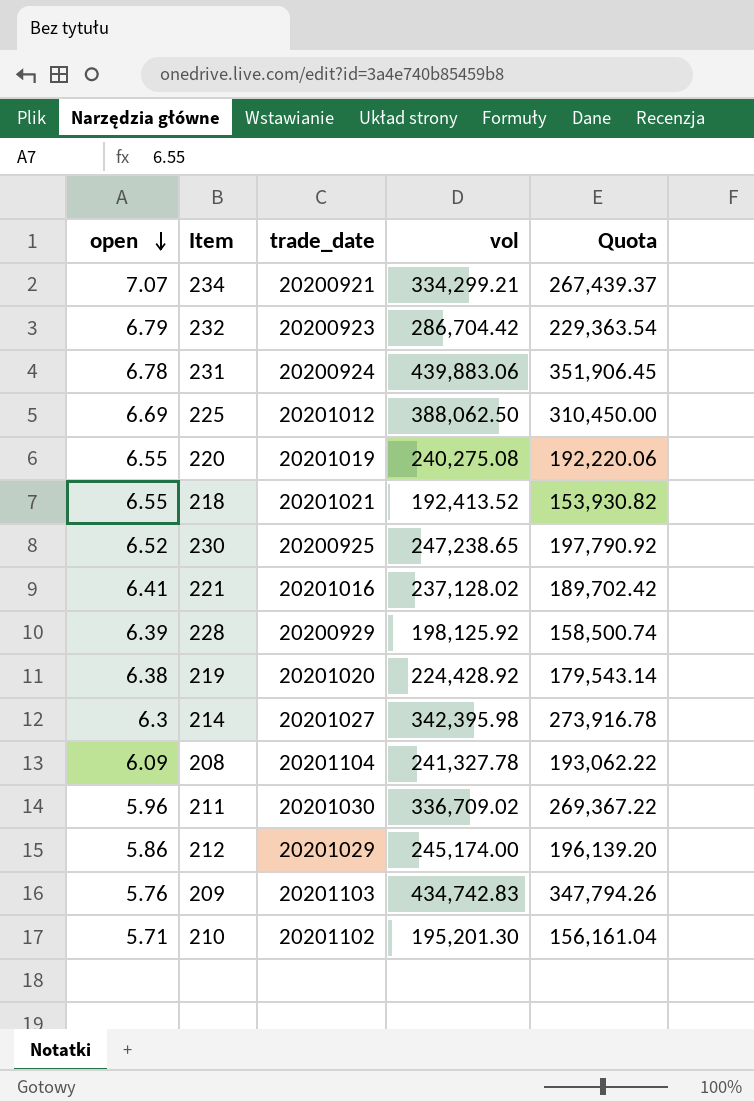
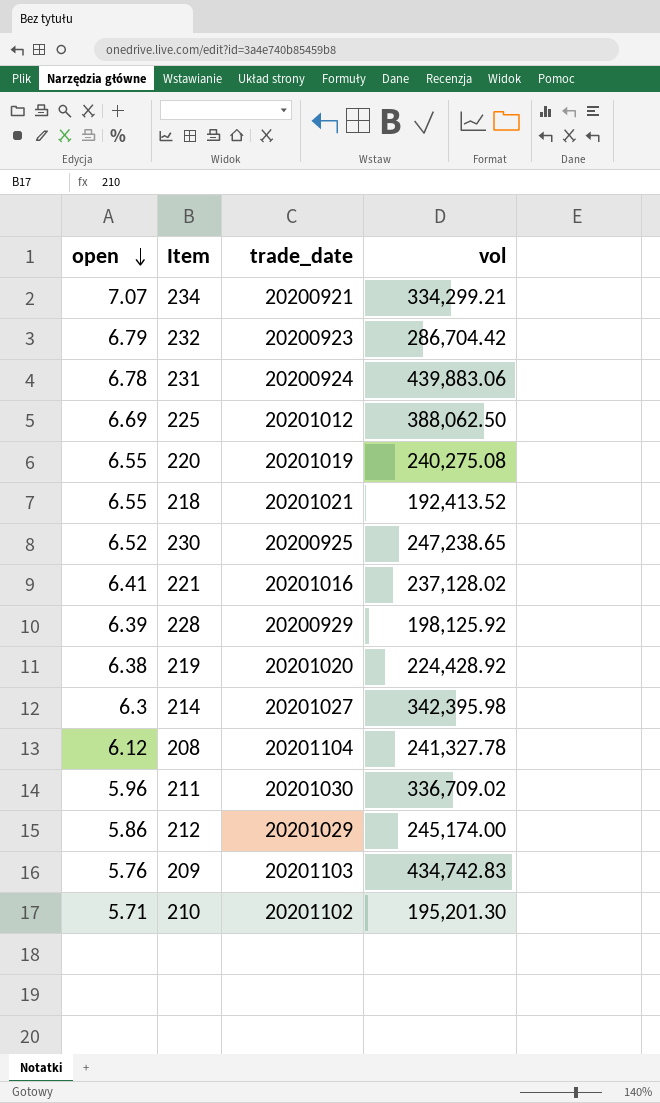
column Quota | formula: [vol] * 0.8 -> none
208 | open: 6.09 -> 6.12

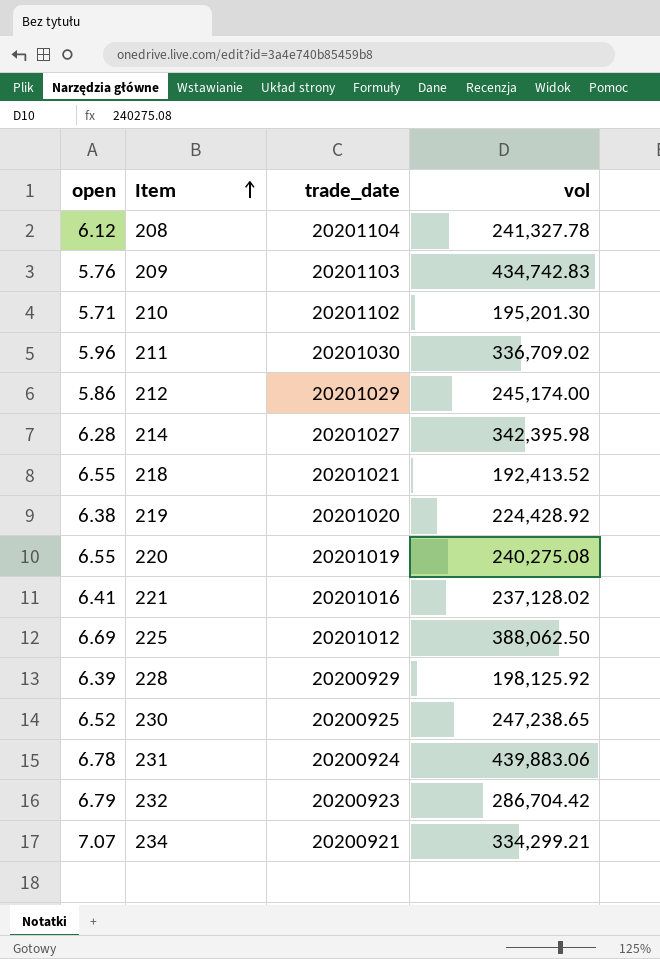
row order: open descending -> Item ascending
214 | open: 6.3 -> 6.28

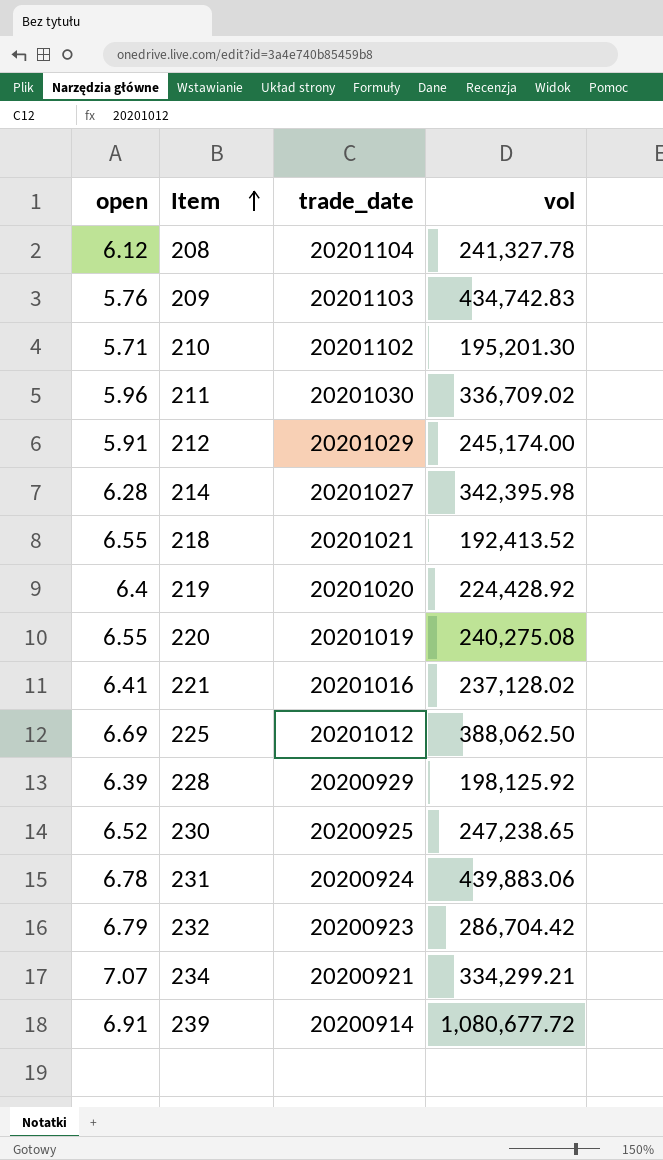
212 | open: 5.86 -> 5.91
219 | open: 6.38 -> 6.4
row 239: none -> 6.91 | 20200914 | 1,080,677.72

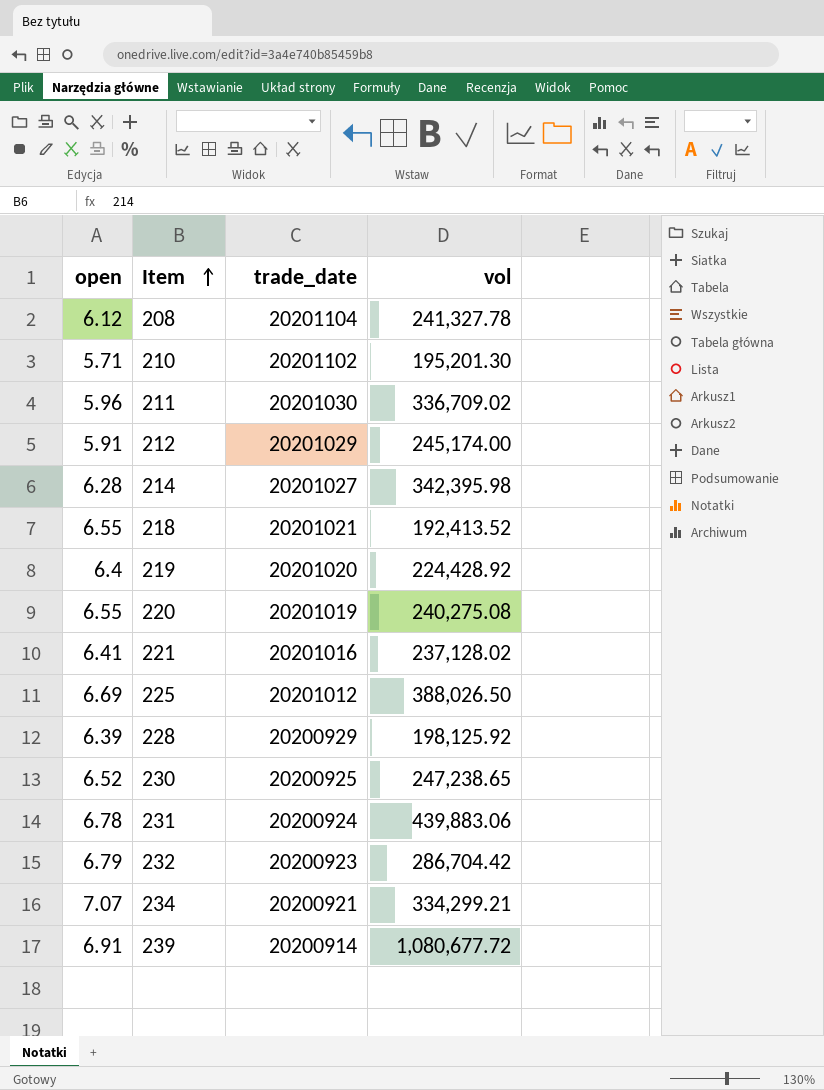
row 209: 5.76 | 20201103 | 434,742.83 -> none
225 | vol: 388,062.50 -> 388,026.50

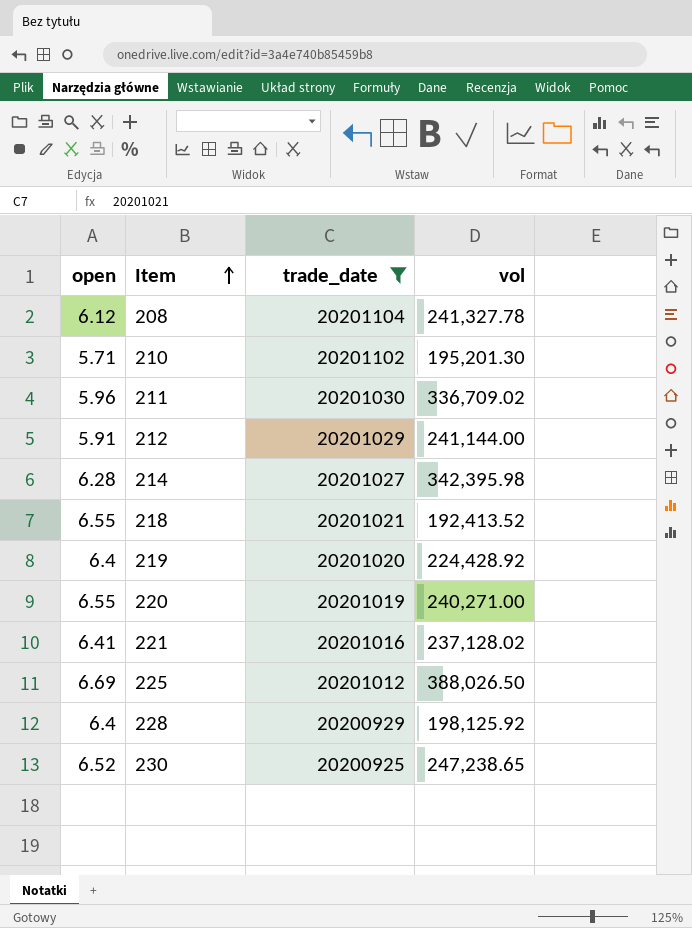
filter: none -> trade_date >= 20200925
212 | vol: 245,174.00 -> 241,144.00
220 | vol: 240,275.08 -> 240,271.00
228 | open: 6.39 -> 6.4

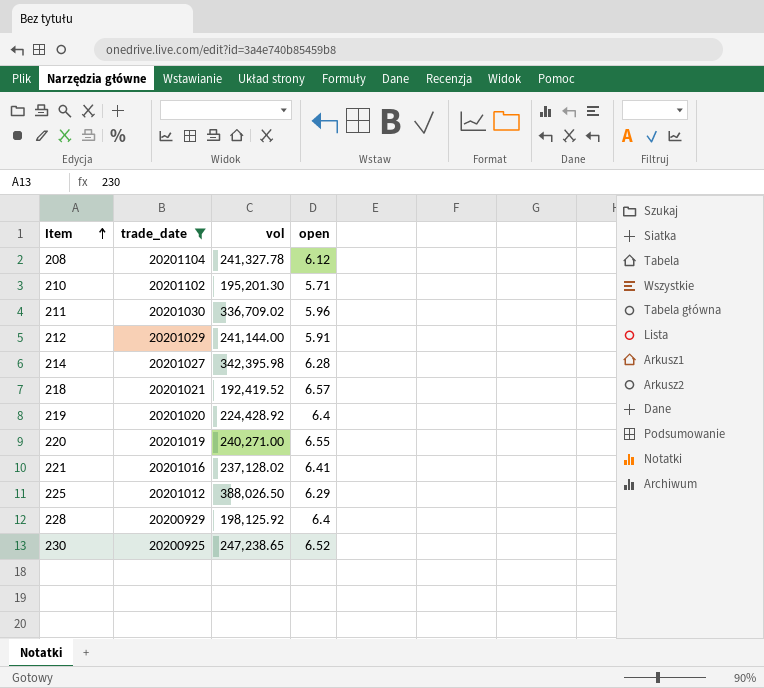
column open | position: 1 -> 4
218 | vol: 192,413.52 -> 192,419.52
218 | open: 6.55 -> 6.57
225 | open: 6.69 -> 6.29

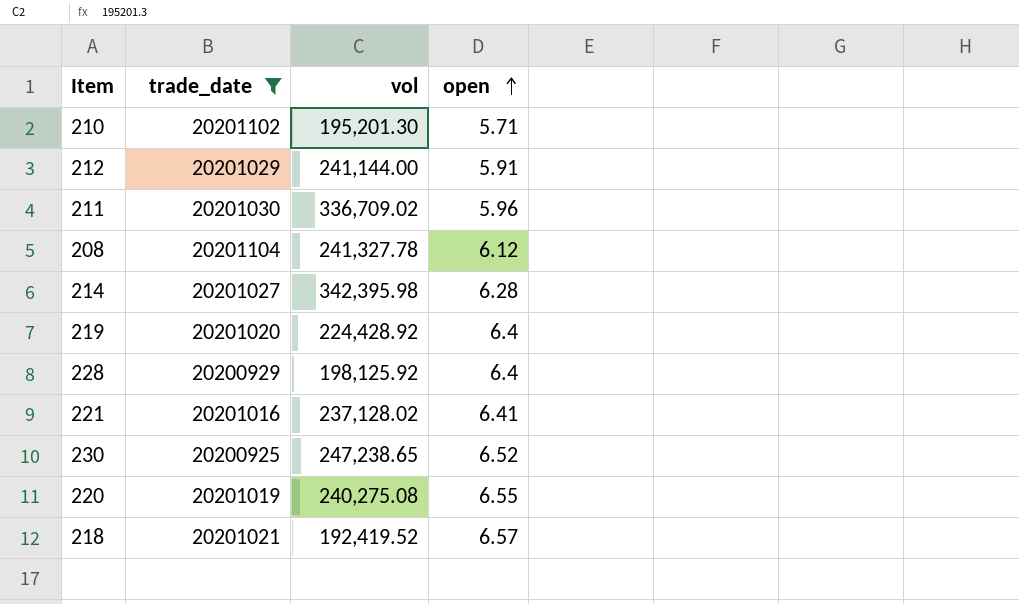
row order: Item ascending -> open ascending
row 225: 20201012 | 388,026.50 | 6.29 -> none
220 | vol: 240,271.00 -> 240,275.08

